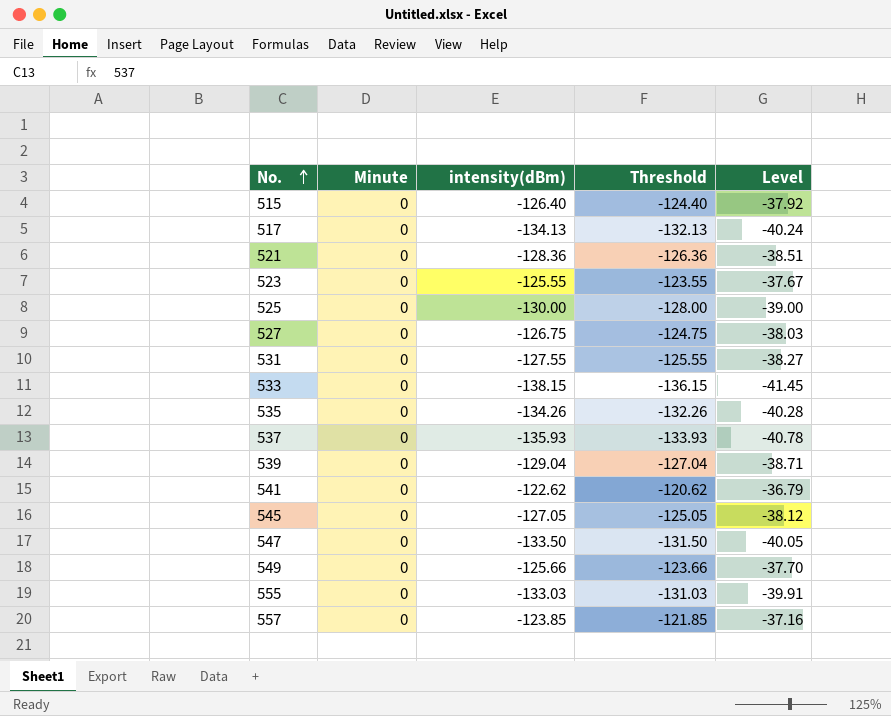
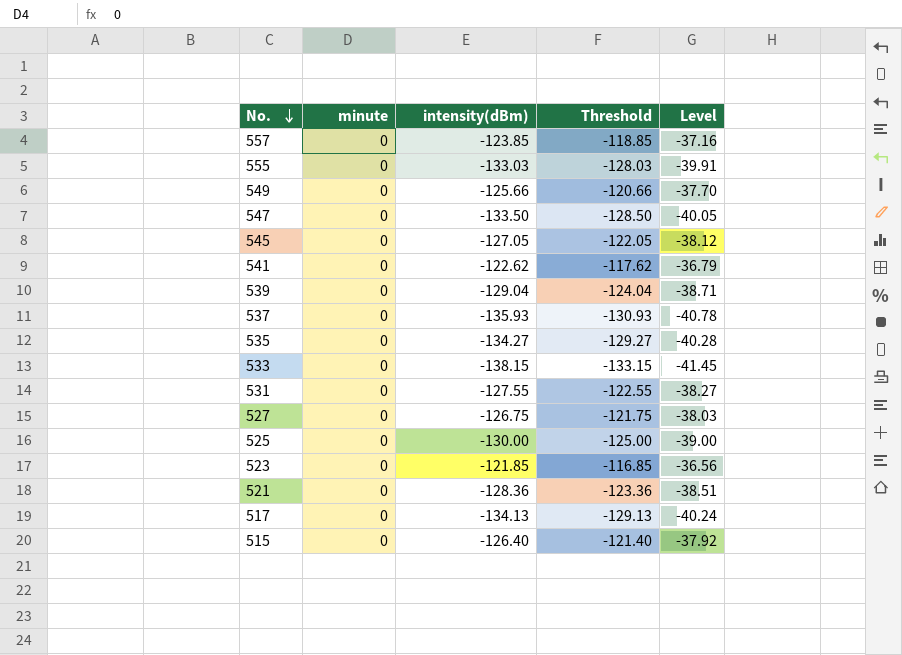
row order: No. ascending -> No. descending
column name: Minute -> minute
column Threshold | formula: [intensity(dBm)] + 2 -> [intensity(dBm)] + 5
535 | intensity(dBm): -134.26 -> -134.27
523 | intensity(dBm): -125.55 -> -121.85
523 | Level: -37.67 -> -36.56

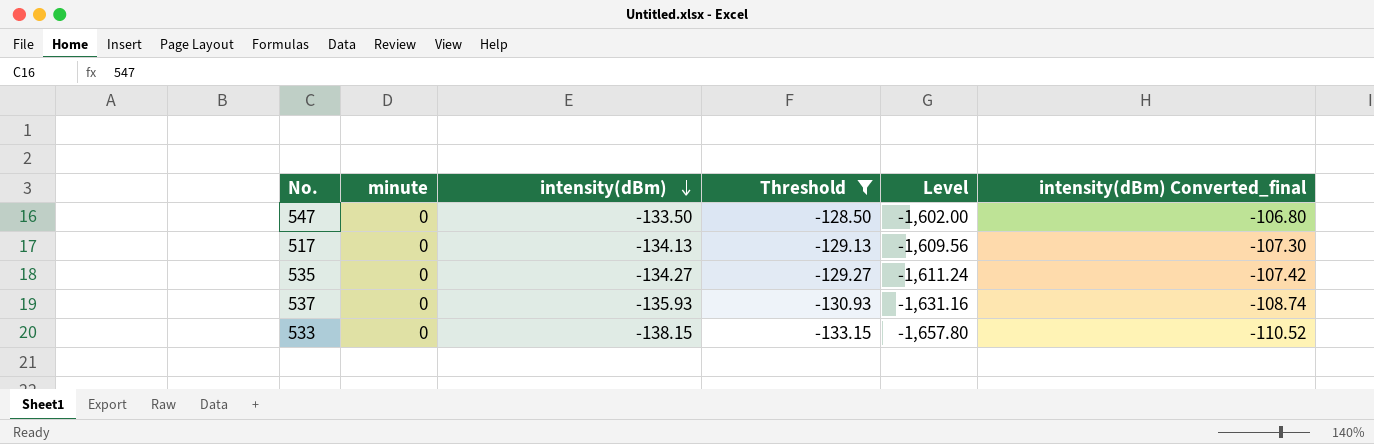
filter: none -> Threshold <= -128.50
row order: No. descending -> intensity(dBm) descending
column Level | formula: [intensity(dBm)] * 0.3 -> [intensity(dBm)] * 12
column intensity(dBm) Converted_final | formula: none -> [intensity(dBm)] * 0.8

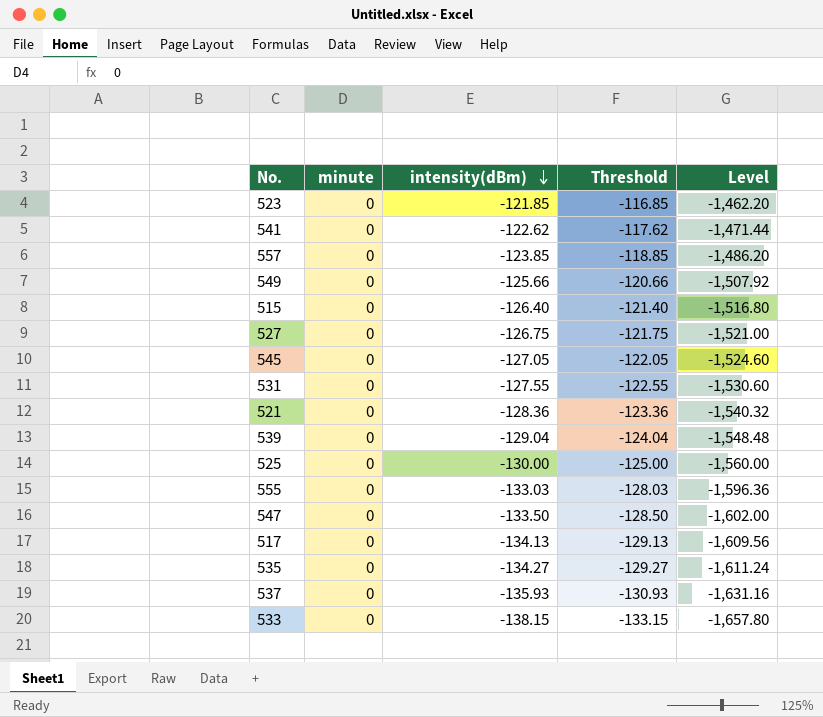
filter: Threshold <= -128.50 -> none
column intensity(dBm) Converted_final | formula: [intensity(dBm)] * 0.8 -> none

